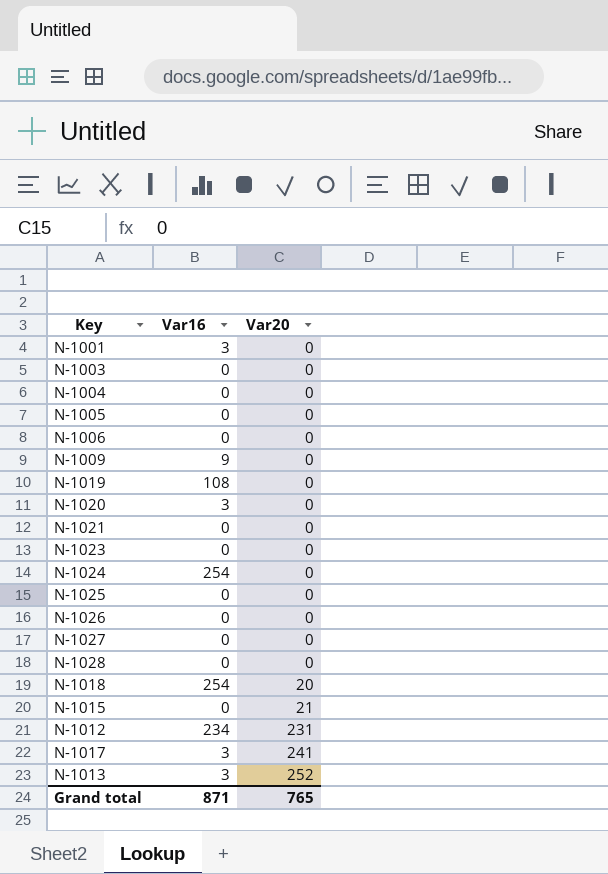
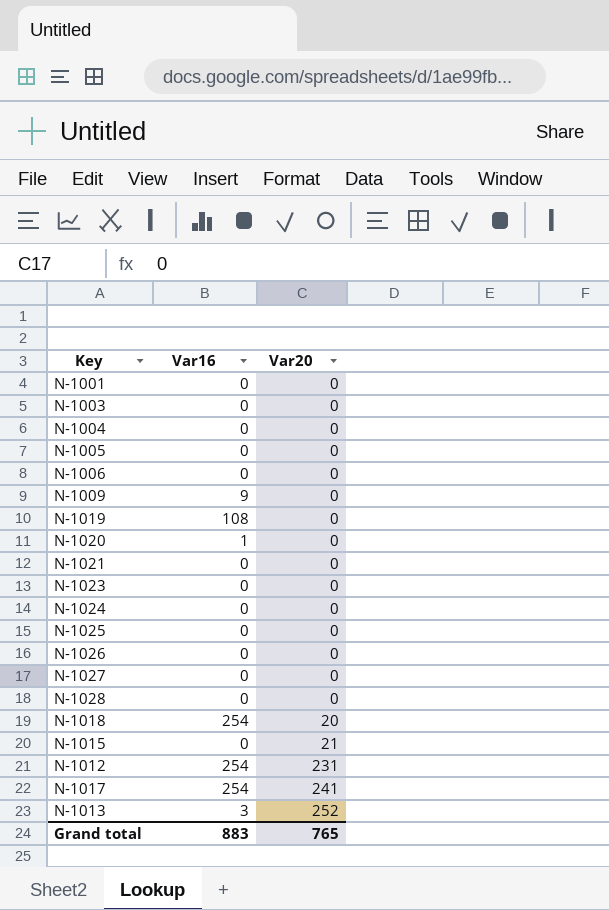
N-1001 | Var16: 3 -> 0
N-1020 | Var16: 3 -> 1
N-1024 | Var16: 254 -> 0
N-1012 | Var16: 234 -> 254
N-1017 | Var16: 3 -> 254
Grand total | Var16: 871 -> 883

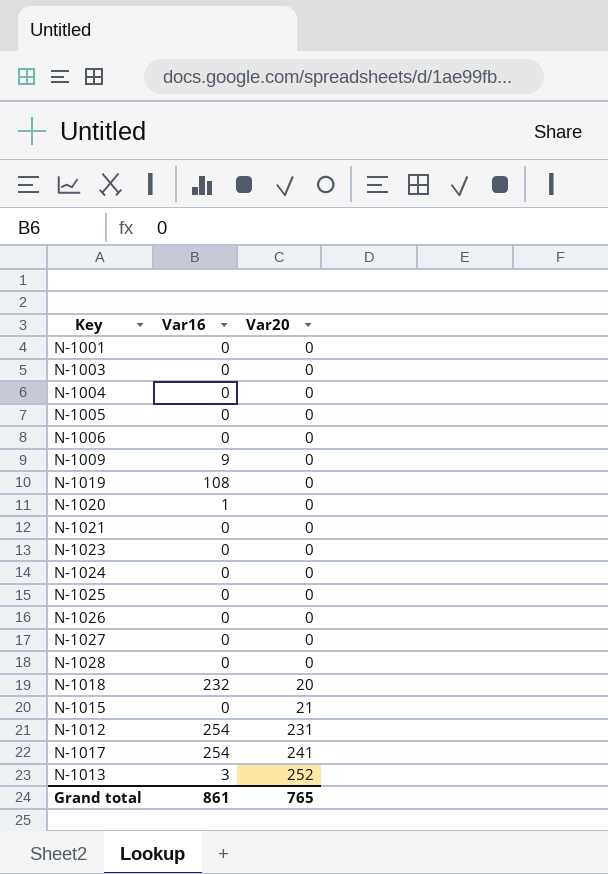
N-1018 | Var16: 254 -> 232
Grand total | Var16: 883 -> 861

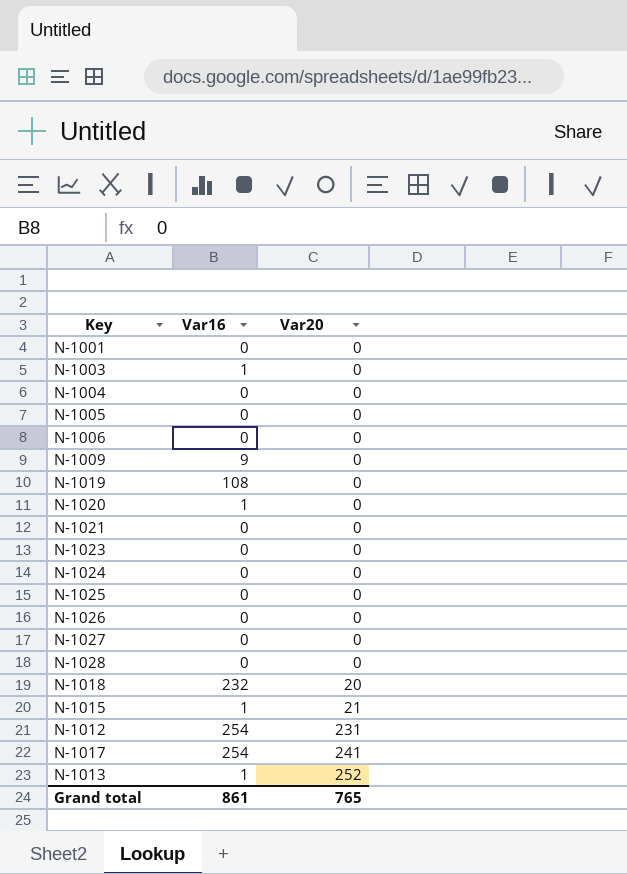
N-1003 | Var16: 0 -> 1
N-1015 | Var16: 0 -> 1
N-1013 | Var16: 3 -> 1

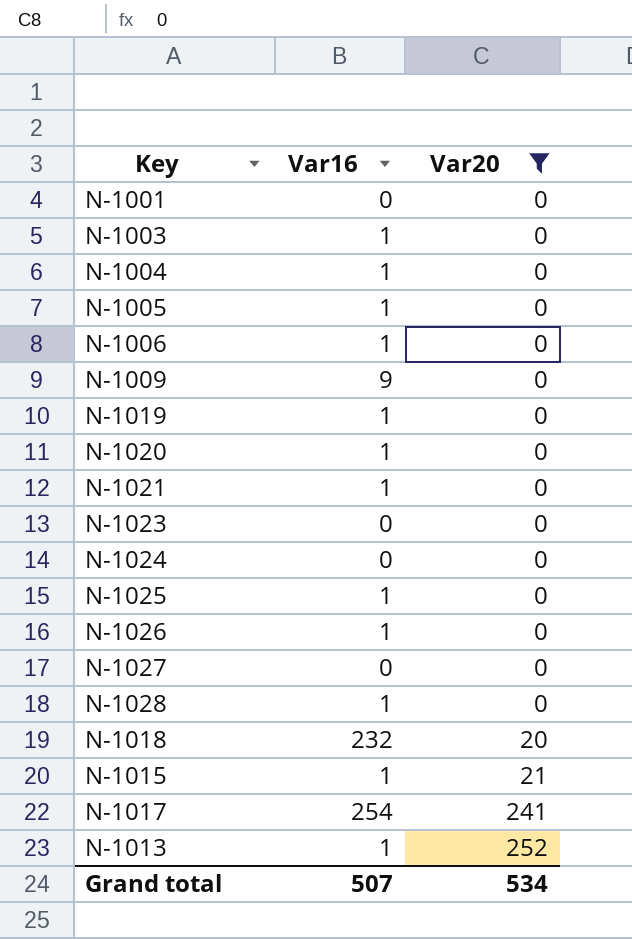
filter: none -> Var20 != 231
N-1004 | Var16: 0 -> 1
N-1005 | Var16: 0 -> 1
N-1006 | Var16: 0 -> 1
N-1019 | Var16: 108 -> 1
N-1021 | Var16: 0 -> 1
N-1025 | Var16: 0 -> 1
N-1026 | Var16: 0 -> 1
N-1028 | Var16: 0 -> 1
Grand total | Var16: 861 -> 507
Grand total | Var20: 765 -> 534

